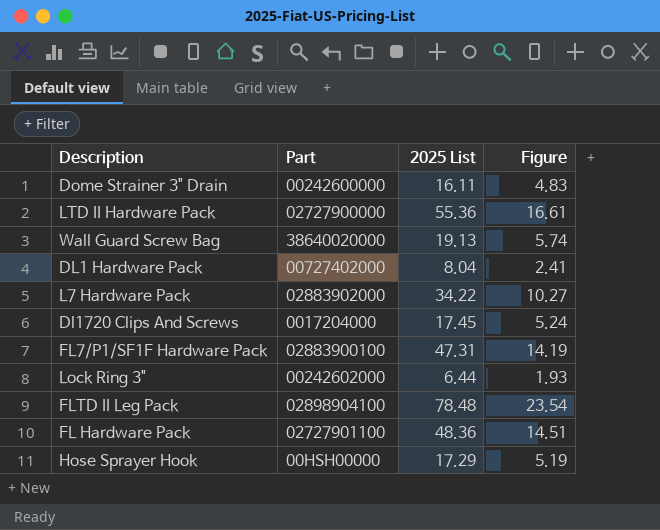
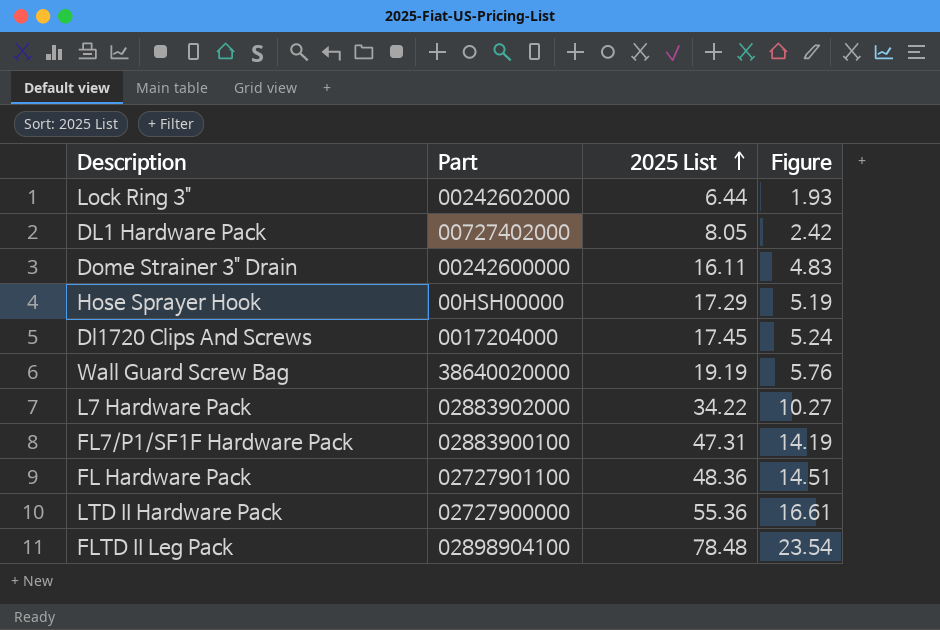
row order: none -> 2025 List ascending
DL1 Hardware Pack | 2025 List: 8.04 -> 8.05
DL1 Hardware Pack | Figure: 2.41 -> 2.42
Wall Guard Screw Bag | 2025 List: 19.13 -> 19.19
Wall Guard Screw Bag | Figure: 5.74 -> 5.76

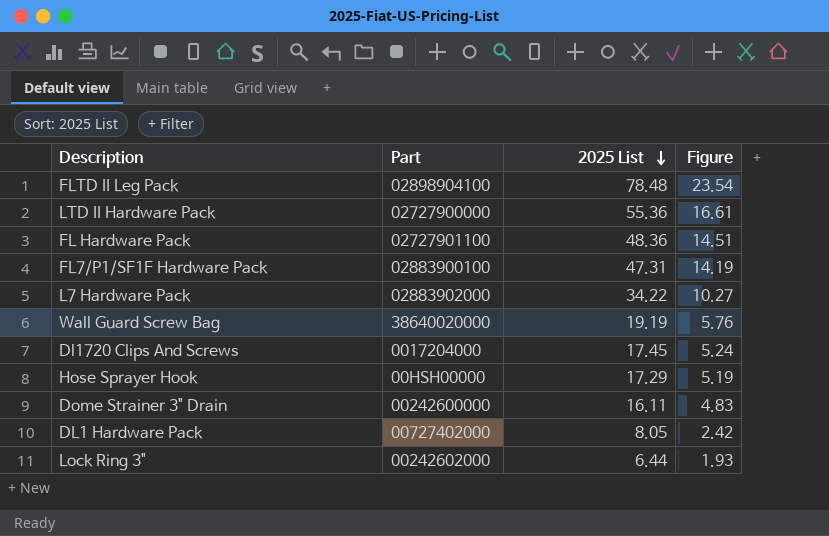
row order: 2025 List ascending -> 2025 List descending

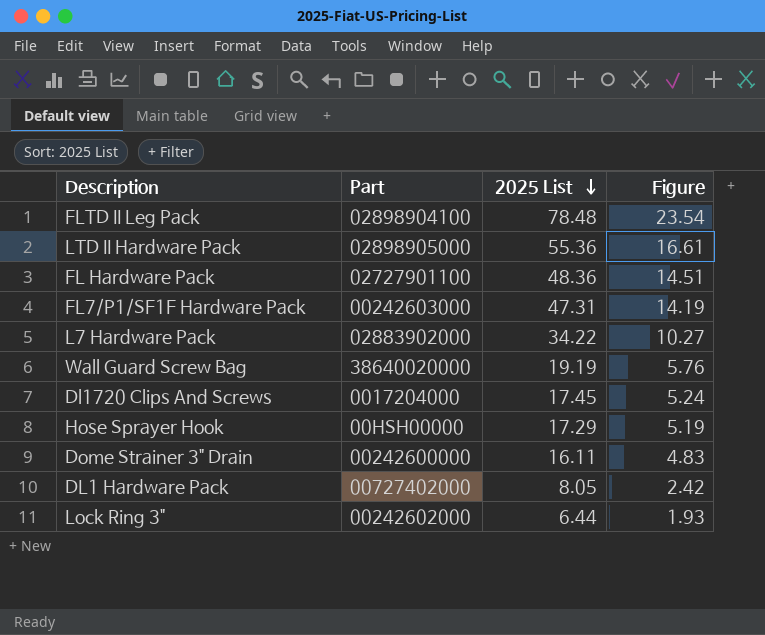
LTD II Hardware Pack | Part: 02727900000 -> 02898905000
FL7/P1/SF1F Hardware Pack | Part: 02883900100 -> 00242603000

